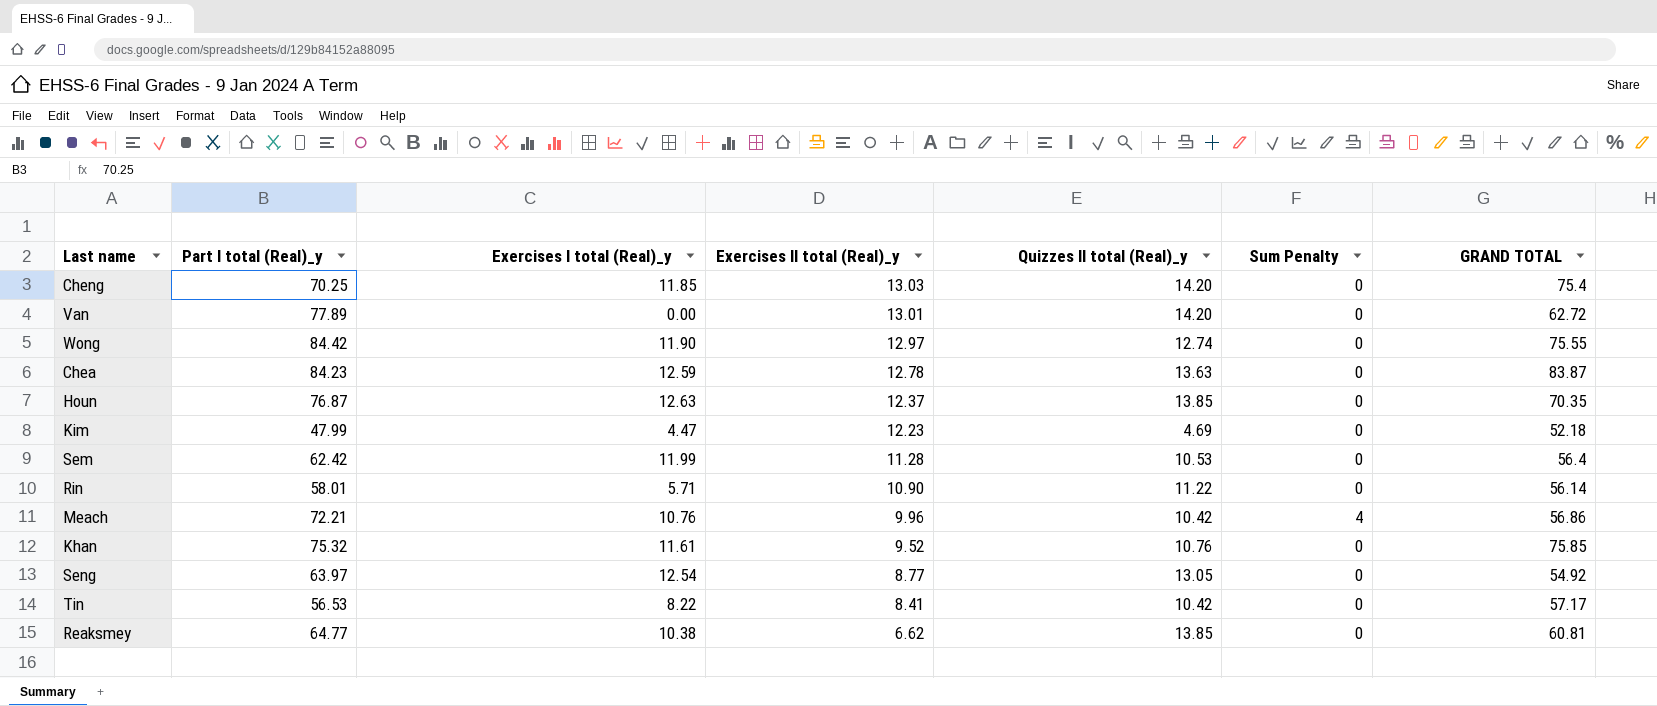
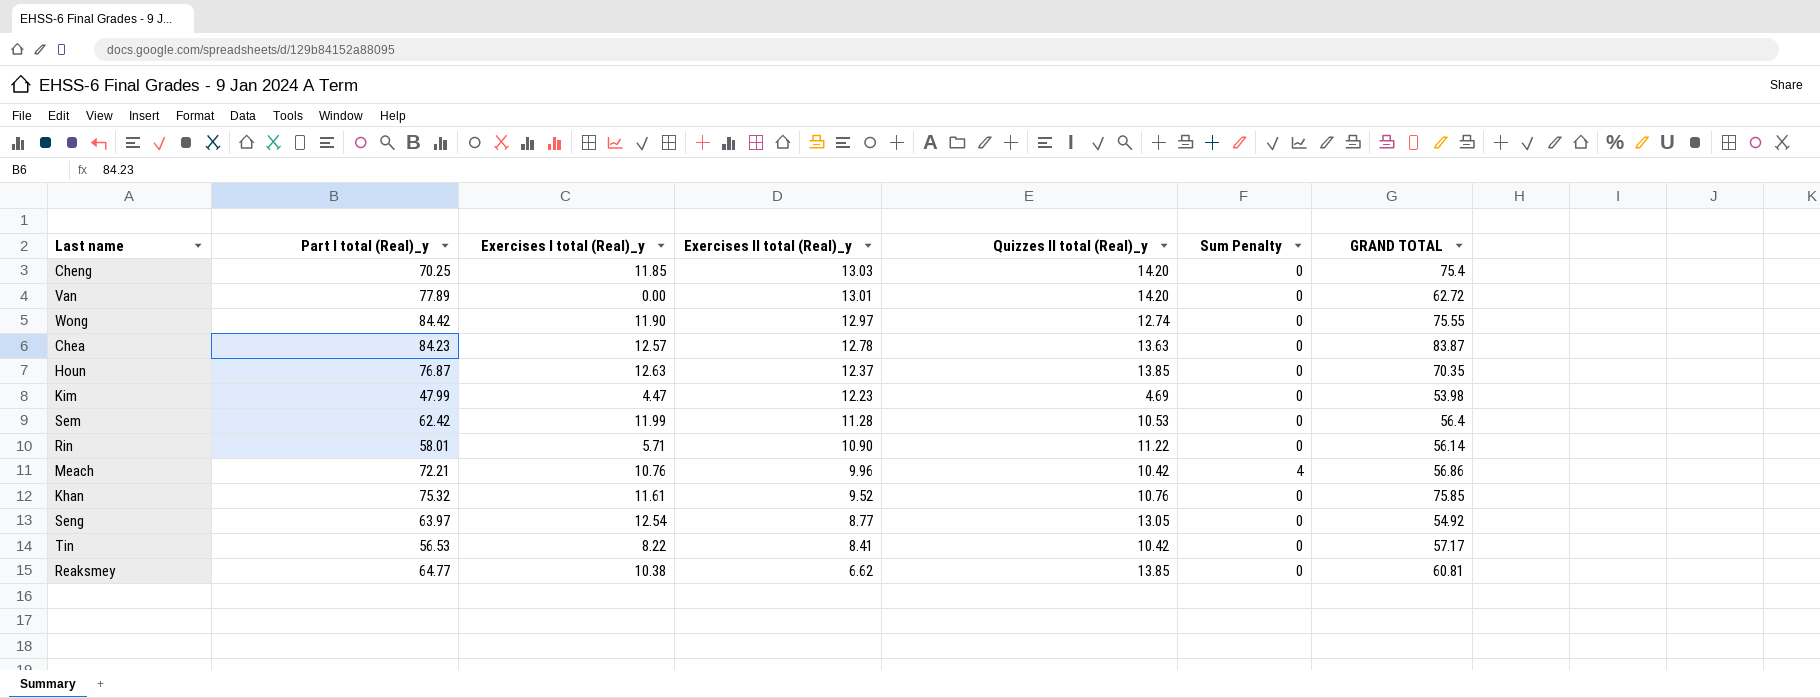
Chea | Exercises I total (Real)_y: 12.59 -> 12.57
Kim | GRAND TOTAL: 52.18 -> 53.98

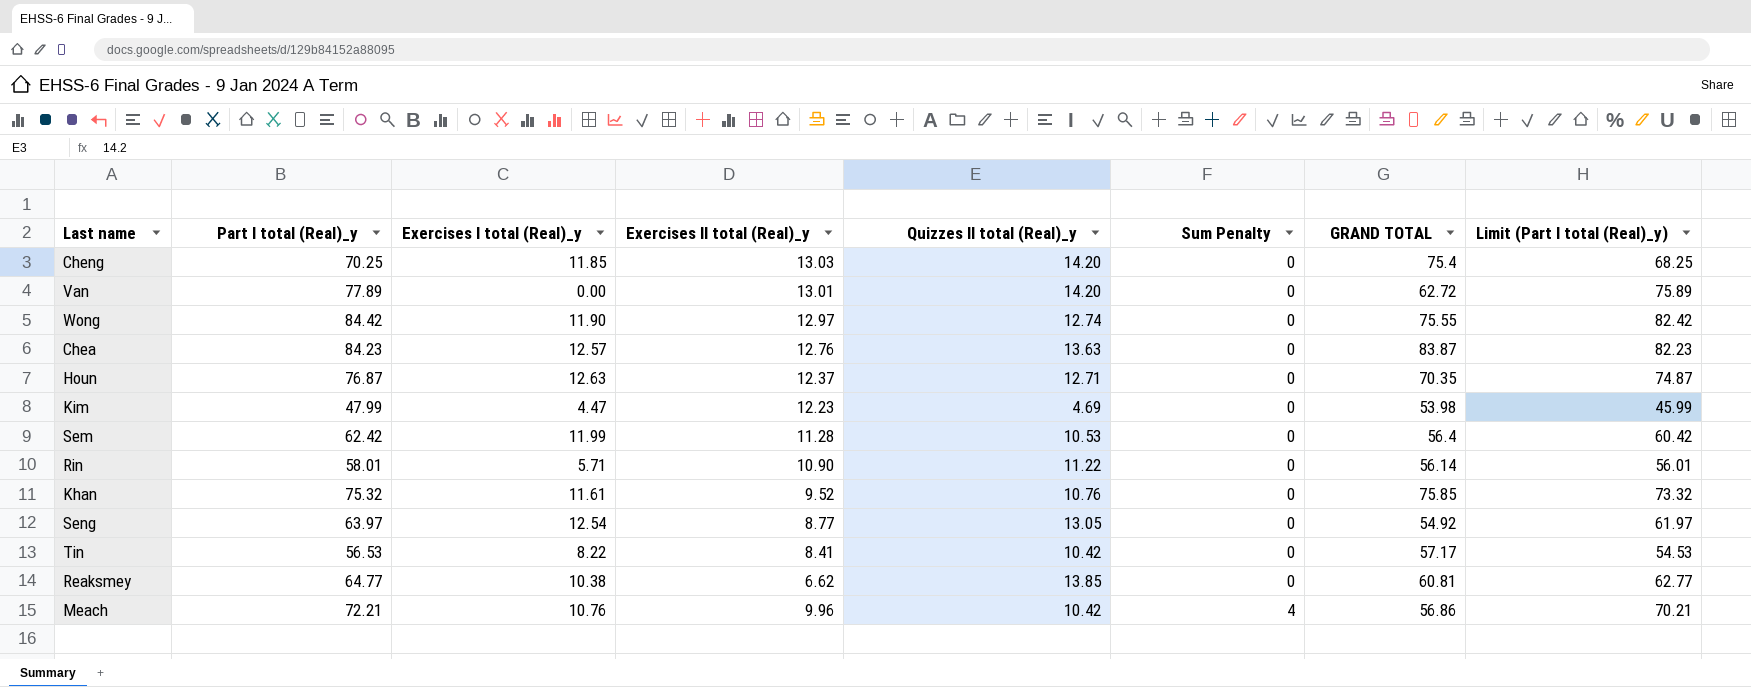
row order: Exercises II total (Real)_y descending -> Sum Penalty ascending
column Limit (Part I total (Real)_y) | formula: none -> [Part I total (Real)_y] - 2
Chea | Exercises II total (Real)_y: 12.78 -> 12.76
Houn | Quizzes II total (Real)_y: 13.85 -> 12.71

